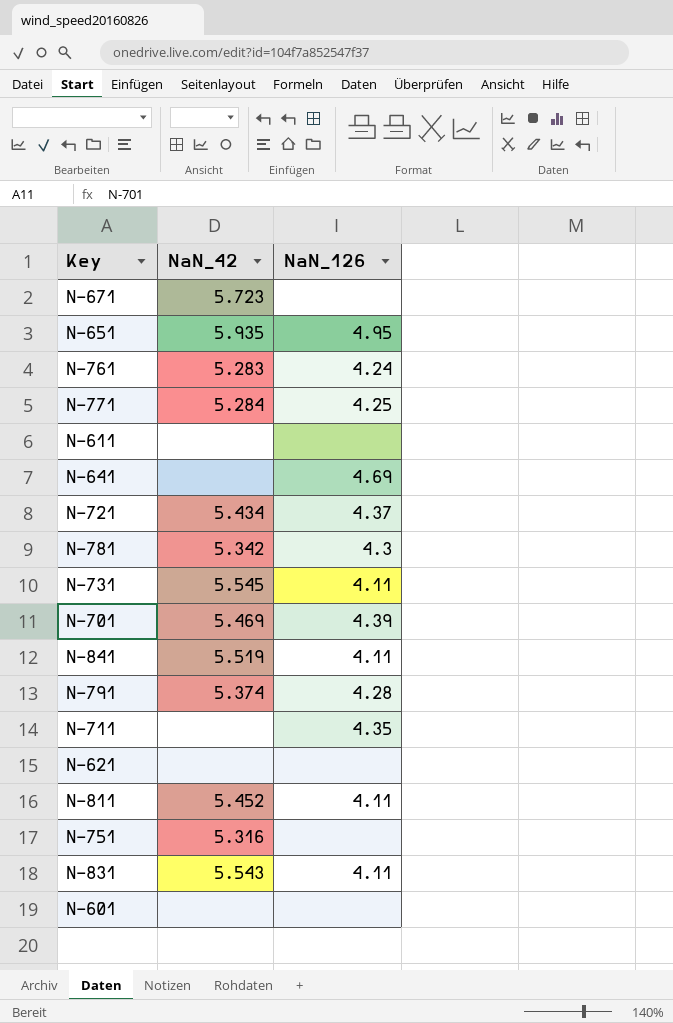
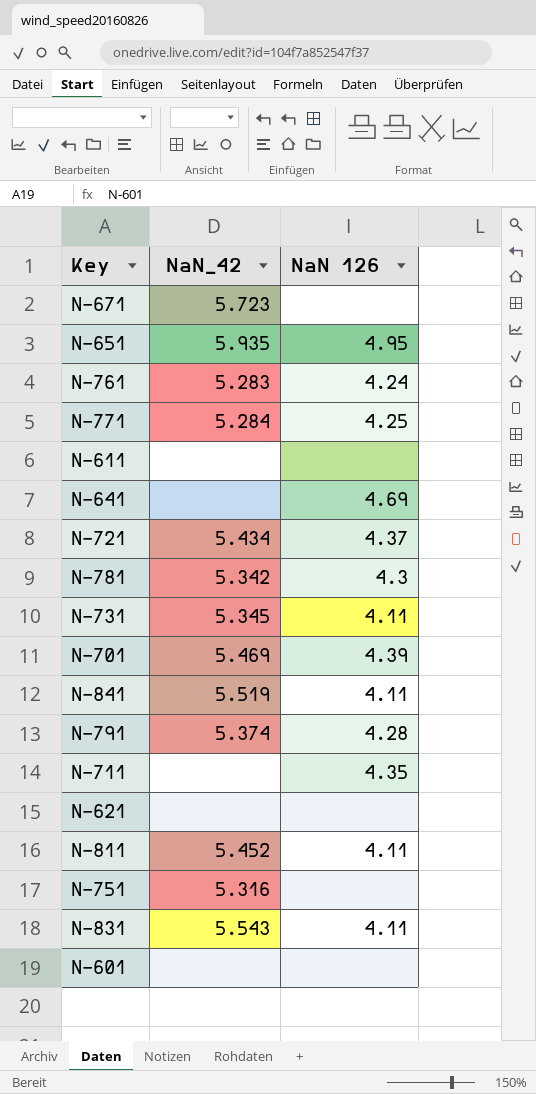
column name: NaN_126 -> NaN 126
N-731 | NaN_42: 5.545 -> 5.345

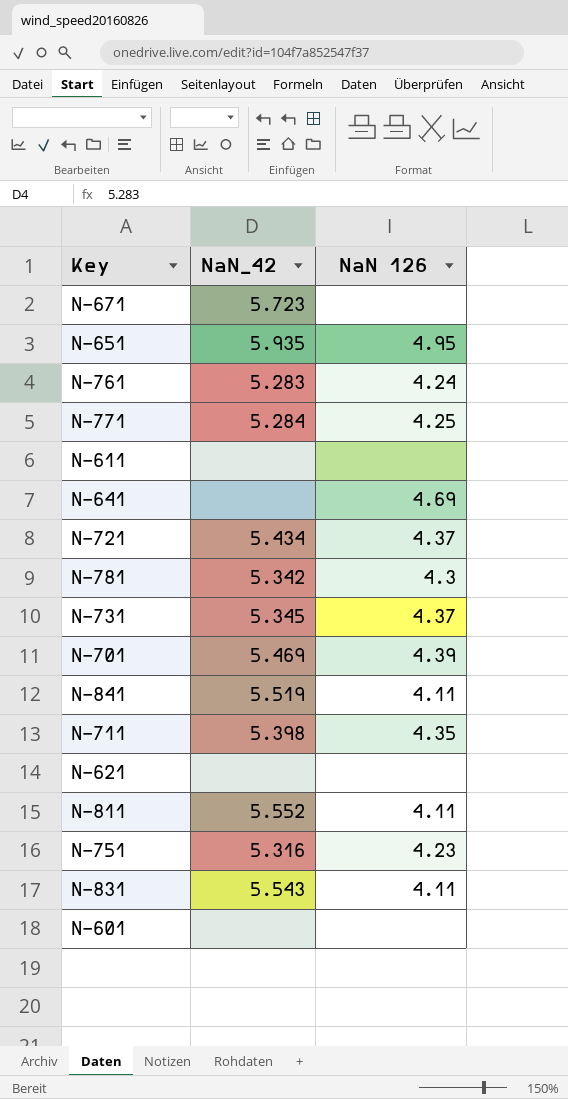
row N-791: 5.374 | 4.28 -> none
N-731 | NaN 126: 4.11 -> 4.37
N-711 | NaN_42: none -> 5.398
N-811 | NaN_42: 5.452 -> 5.552
N-751 | NaN 126: none -> 4.23

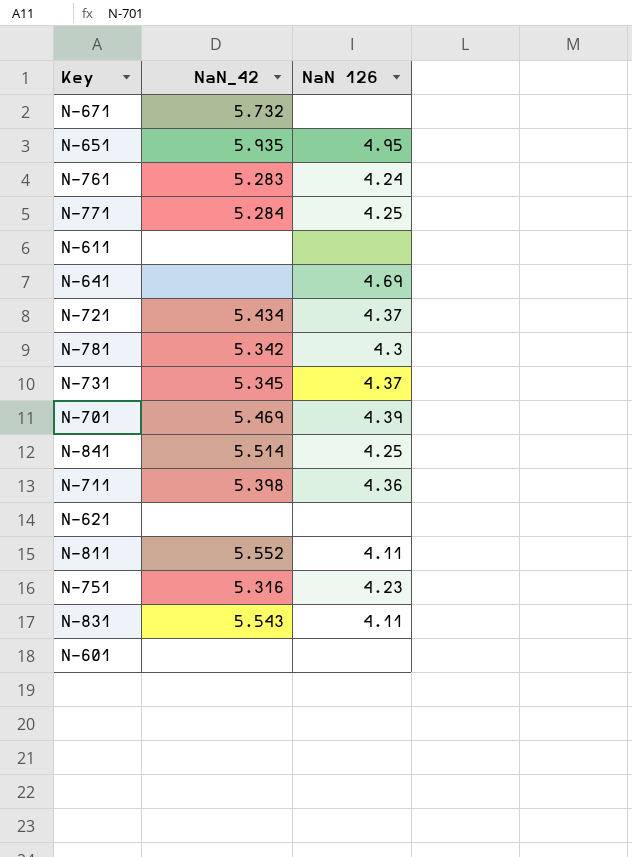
N-671 | NaN_42: 5.723 -> 5.732
N-841 | NaN_42: 5.519 -> 5.514
N-841 | NaN 126: 4.11 -> 4.25
N-711 | NaN 126: 4.35 -> 4.36

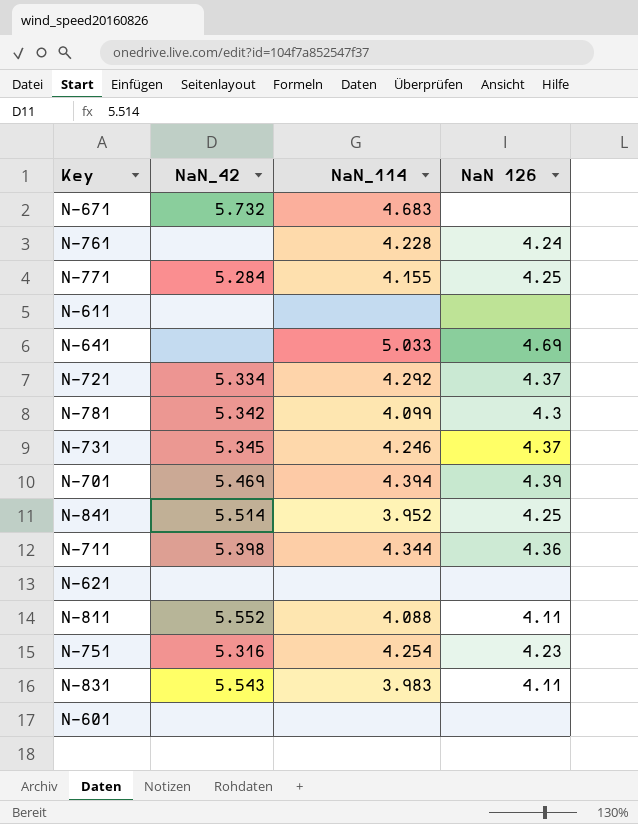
column NaN_114 | position: none -> 3
row N-651: 5.935 | 4.95 -> none
N-761 | NaN_42: 5.283 -> none
N-721 | NaN_42: 5.434 -> 5.334

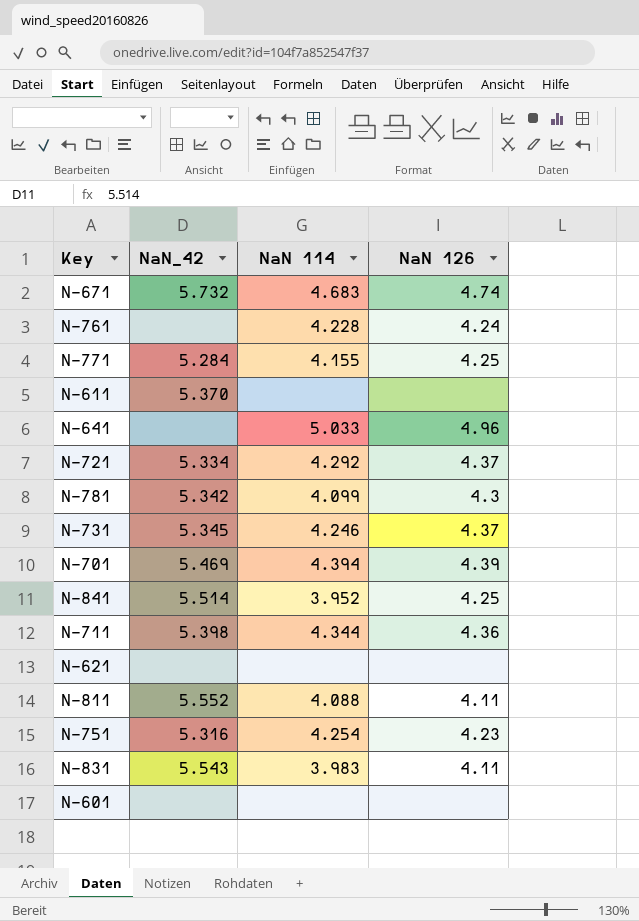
column name: NaN_114 -> NaN 114
N-671 | NaN 126: none -> 4.74
N-611 | NaN_42: none -> 5.370
N-641 | NaN 126: 4.69 -> 4.96

